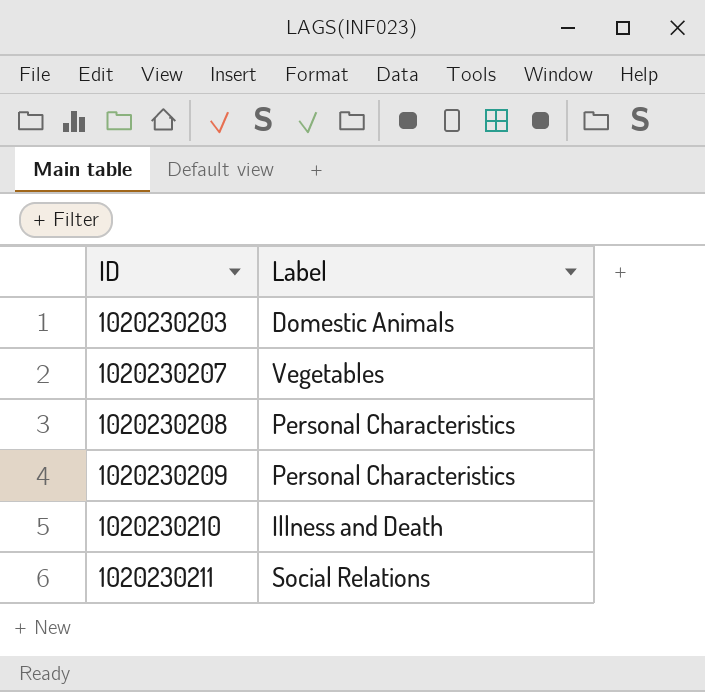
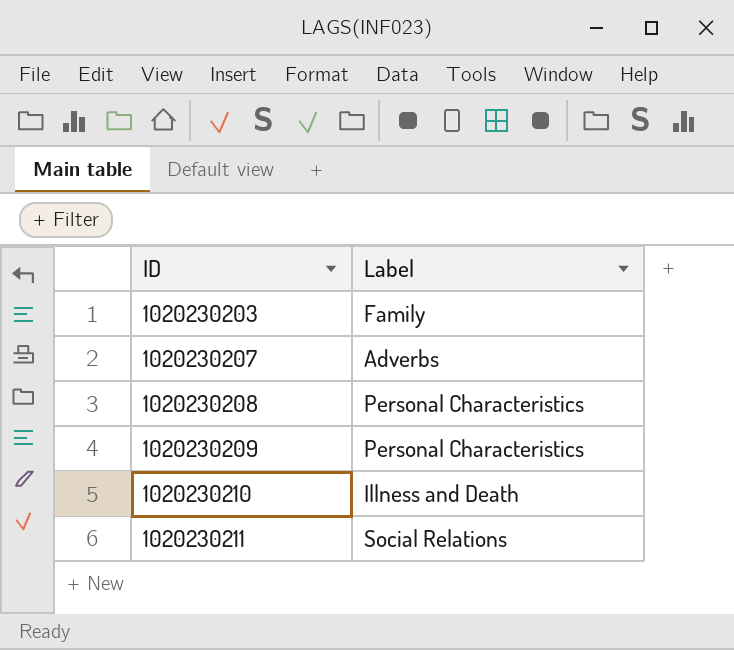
1020230203 | Label: Domestic Animals -> Family
1020230207 | Label: Vegetables -> Adverbs

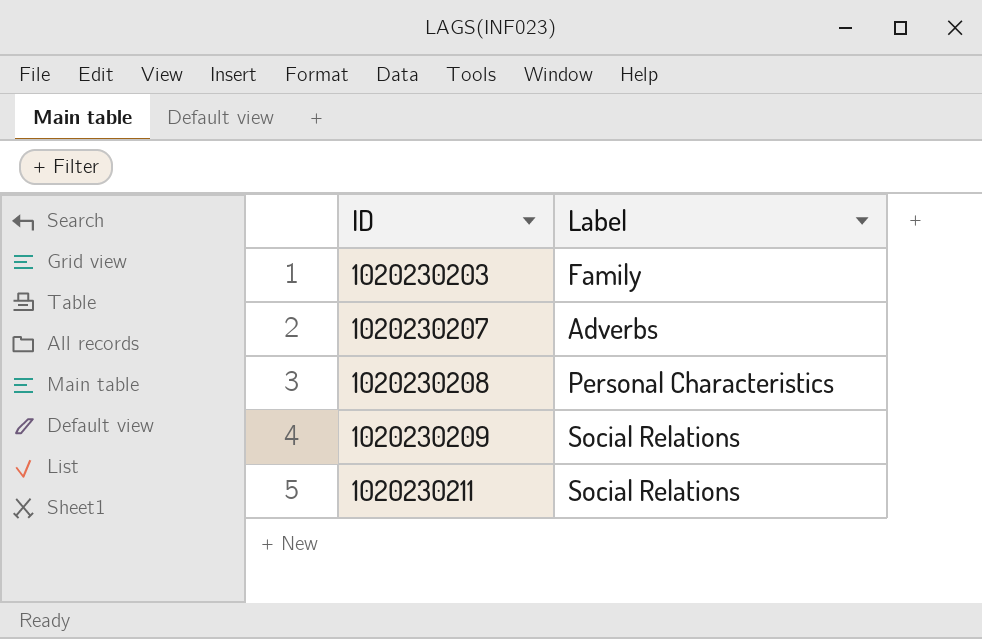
row 1020230210: Illness and Death -> none
1020230209 | Label: Personal Characteristics -> Social Relations

